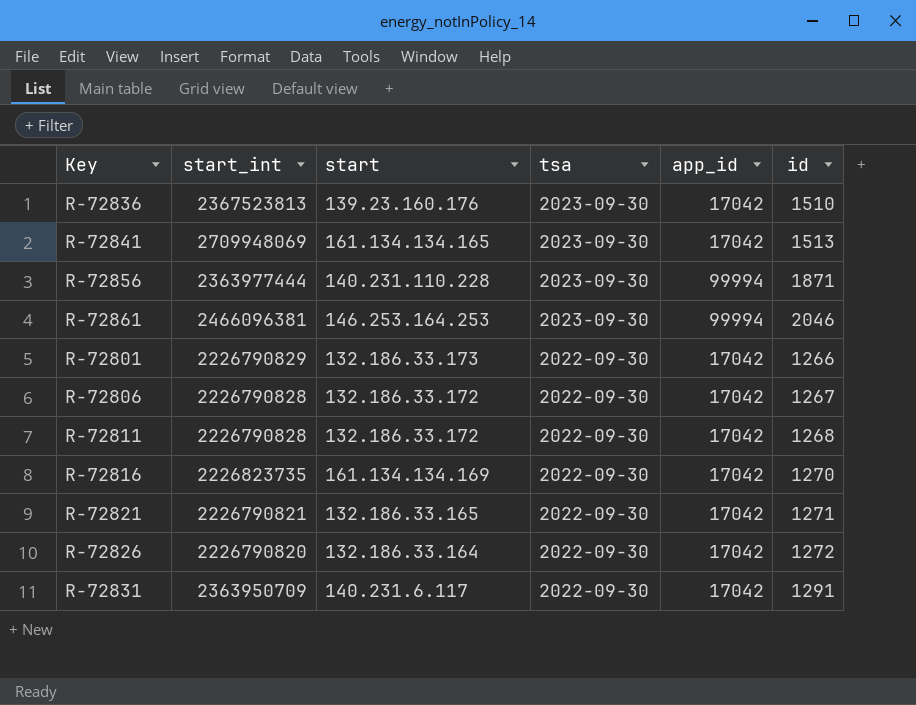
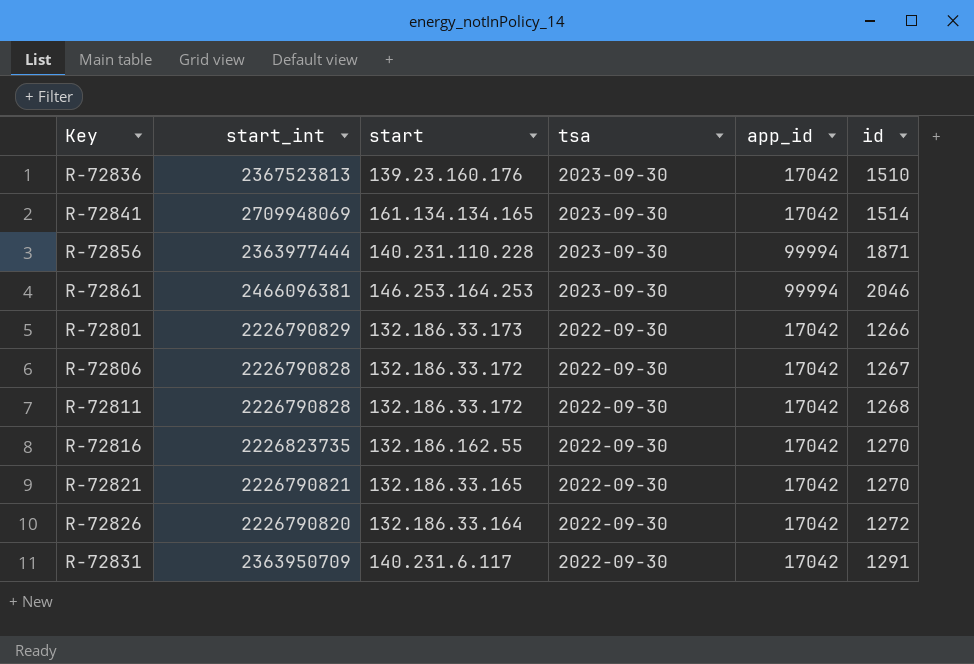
R-72841 | id: 1513 -> 1514
R-72816 | start: 161.134.134.169 -> 132.186.162.55
R-72821 | id: 1271 -> 1270

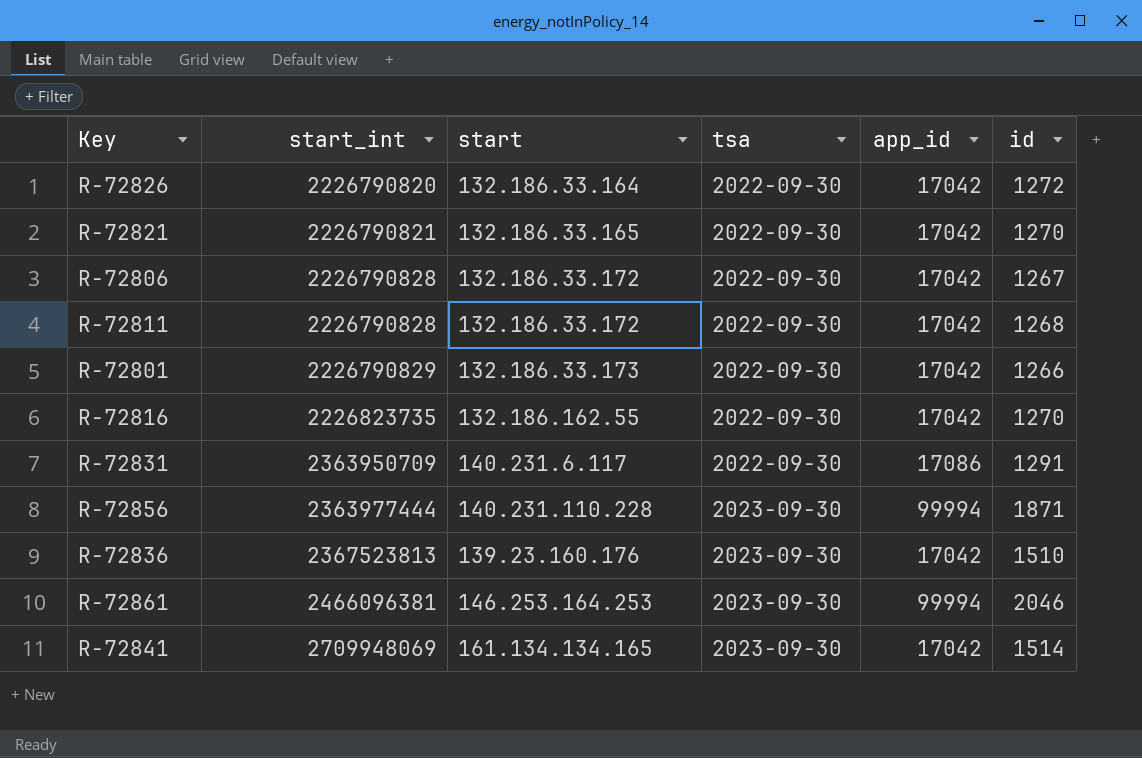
row order: tsa descending -> start_int ascending
R-72831 | app_id: 17042 -> 17086

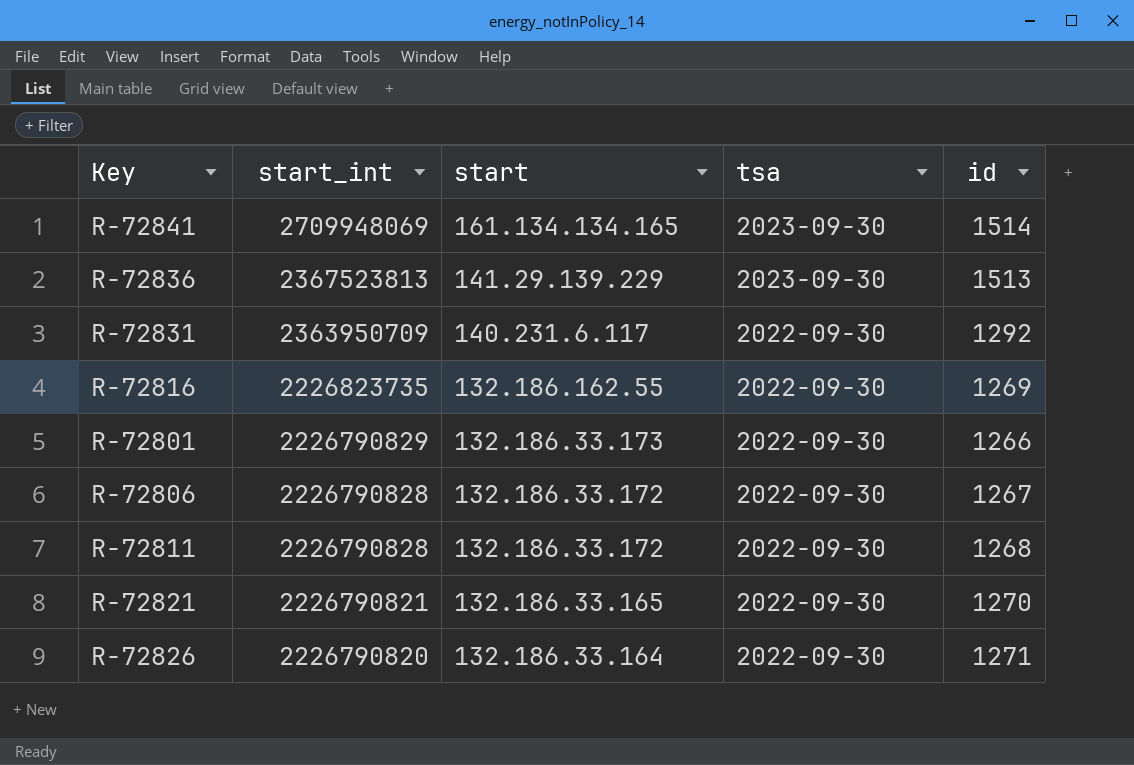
row order: start_int ascending -> start_int descending
column app_id | position: 5 -> none
row R-72856: 2363977444 | 140.231.110.228 | 2023-09-30 | 99994 | 1871 -> none
row R-72861: 2466096381 | 146.253.164.253 | 2023-09-30 | 99994 | 2046 -> none
R-72836 | start: 139.23.160.176 -> 141.29.139.229
R-72836 | id: 1510 -> 1513
R-72831 | id: 1291 -> 1292
R-72816 | id: 1270 -> 1269
R-72826 | id: 1272 -> 1271

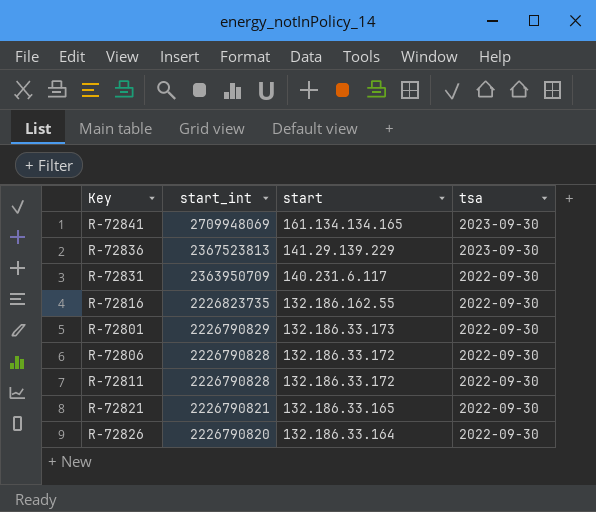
column id | position: 5 -> none

